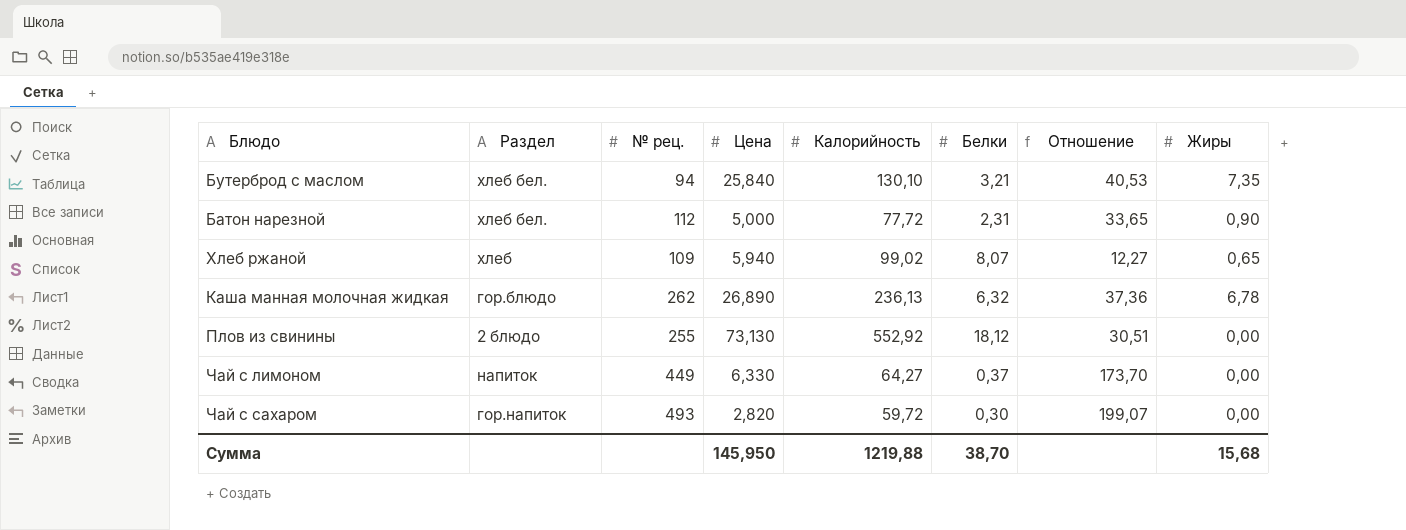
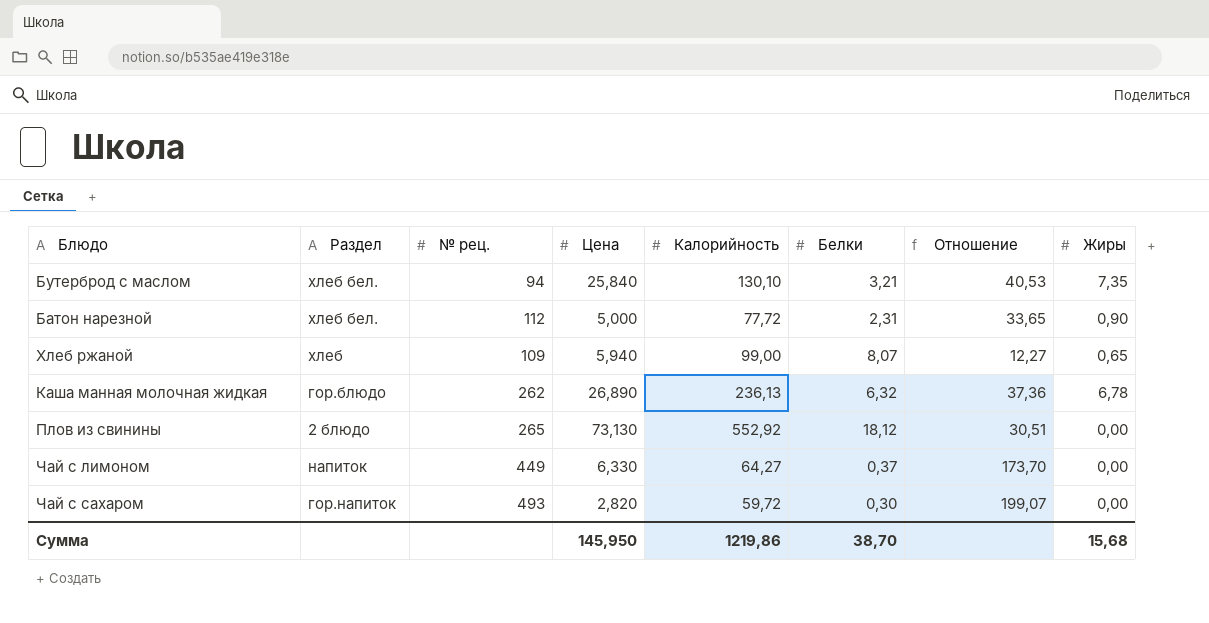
Хлеб ржаной | Калорийность: 99,02 -> 99,00
Плов из свинины | № рец.: 255 -> 265
Сумма | Калорийность: 1219,88 -> 1219,86

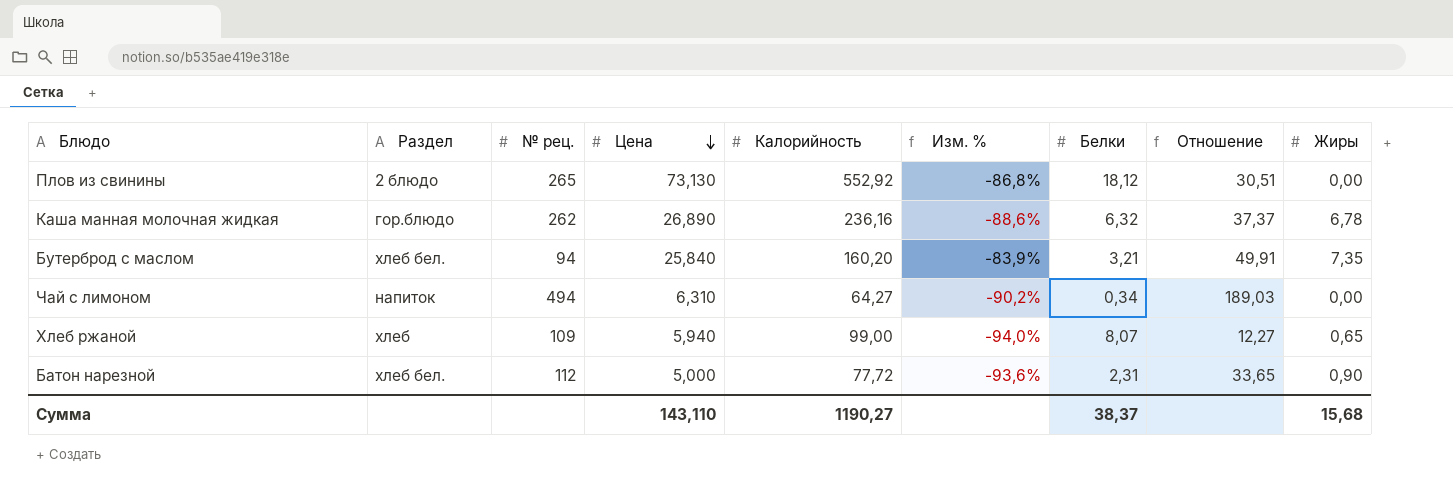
row order: none -> Цена descending
column Изм. % | formula: none -> ([Цена] - [Калорийность]) / [Калорийность]
row Чай с сахаром: гор.напиток | 493 | 2,820 | 59,72 | 0,30 | 199,07 | 0,00 -> none
Каша манная молочная жидкая | Калорийность: 236,13 -> 236,16
Каша манная молочная жидкая | Отношение: 37,36 -> 37,37
Бутерброд с маслом | Калорийность: 130,10 -> 160,20
Бутерброд с маслом | Отношение: 40,53 -> 49,91
Чай с лимоном | № рец.: 449 -> 494
Чай с лимоном | Цена: 6,330 -> 6,310
Чай с лимоном | Белки: 0,37 -> 0,34
Чай с лимоном | Отношение: 173,70 -> 189,03
Сумма | Цена: 145,950 -> 143,110
Сумма | Калорийность: 1219,86 -> 1190,27
Сумма | Белки: 38,70 -> 38,37

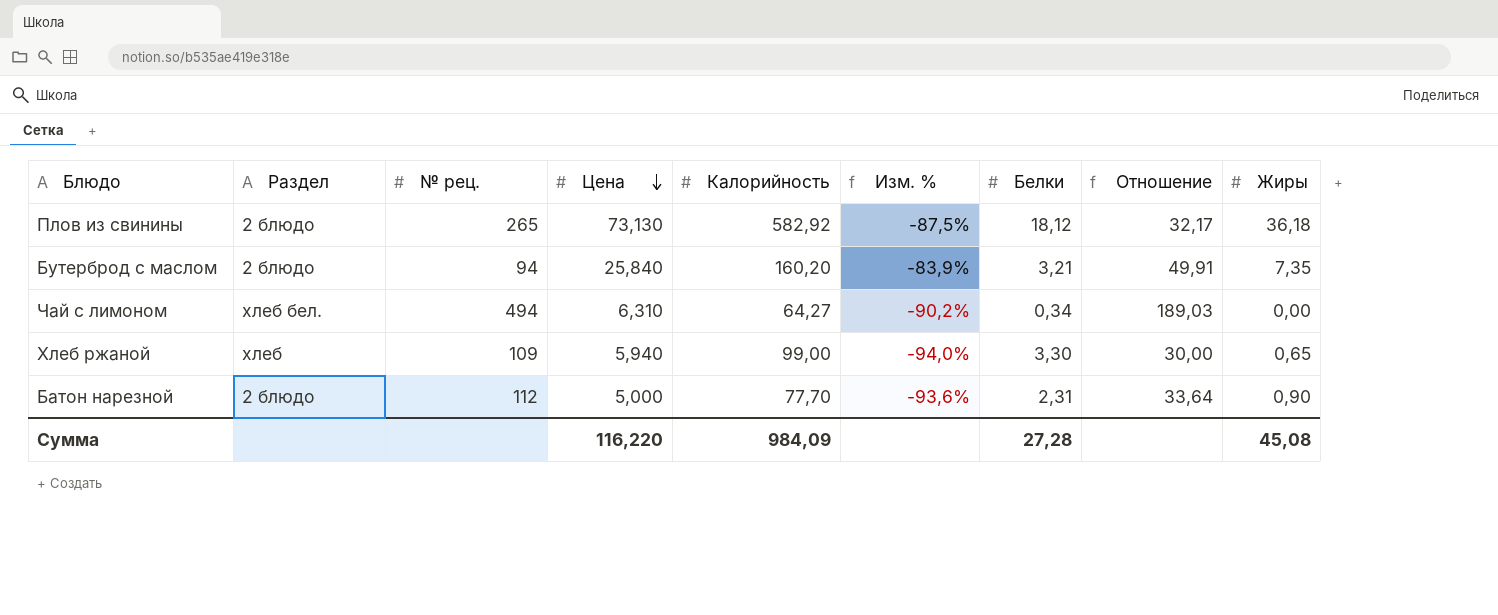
row Каша манная молочная жидкая: гор.блюдо | 262 | 26,890 | 236,16 | -88,6% | 6,32 | 37,37 | 6,78 -> none
Плов из свинины | Калорийность: 552,92 -> 582,92
Плов из свинины | Изм. %: -86,8% -> -87,5%
Плов из свинины | Отношение: 30,51 -> 32,17
Плов из свинины | Жиры: 0,00 -> 36,18
Бутерброд с маслом | Раздел: хлеб бел. -> 2 блюдо
Чай с лимоном | Раздел: напиток -> хлеб бел.
Хлеб ржаной | Белки: 8,07 -> 3,30
Хлеб ржаной | Отношение: 12,27 -> 30,00
Батон нарезной | Раздел: хлеб бел. -> 2 блюдо
Батон нарезной | Калорийность: 77,72 -> 77,70
Батон нарезной | Отношение: 33,65 -> 33,64
Сумма | Цена: 143,110 -> 116,220
Сумма | Калорийность: 1190,27 -> 984,09
Сумма | Белки: 38,37 -> 27,28
Сумма | Жиры: 15,68 -> 45,08

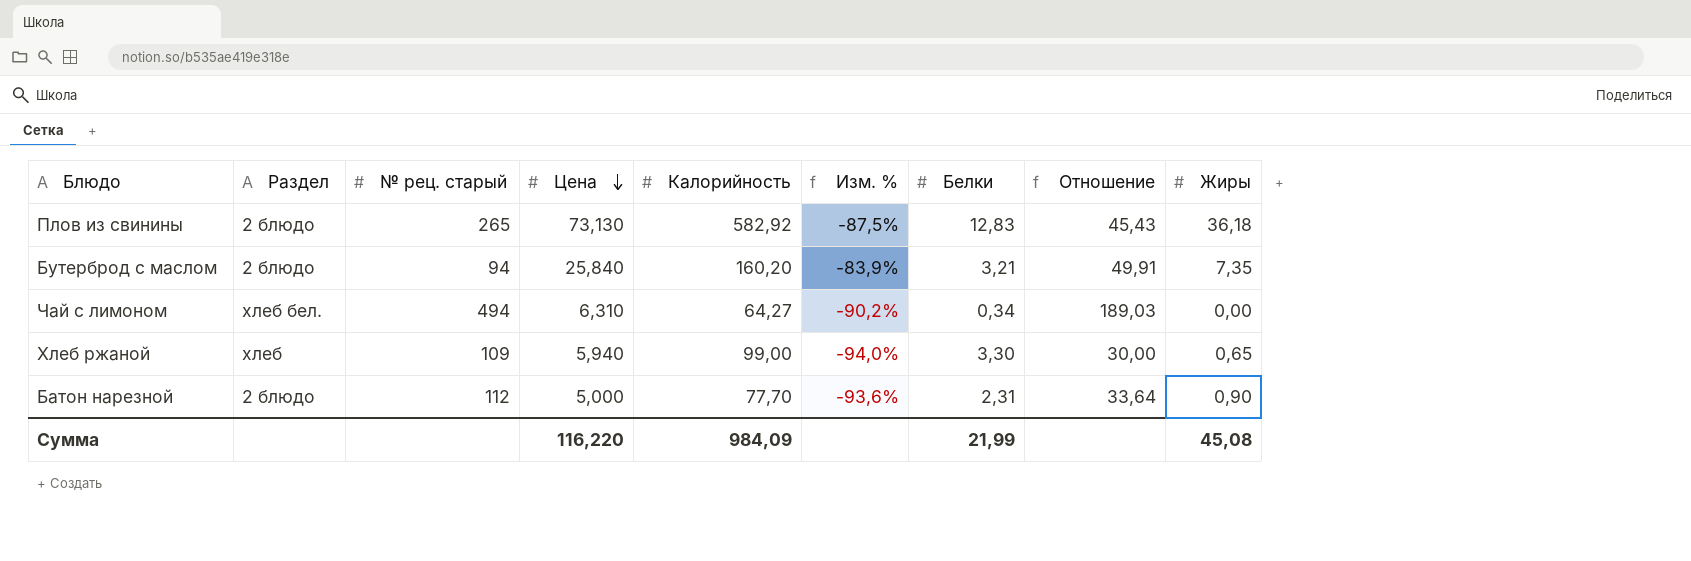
column name: № рец. -> № рец. старый
Плов из свинины | Белки: 18,12 -> 12,83
Плов из свинины | Отношение: 32,17 -> 45,43
Сумма | Белки: 27,28 -> 21,99

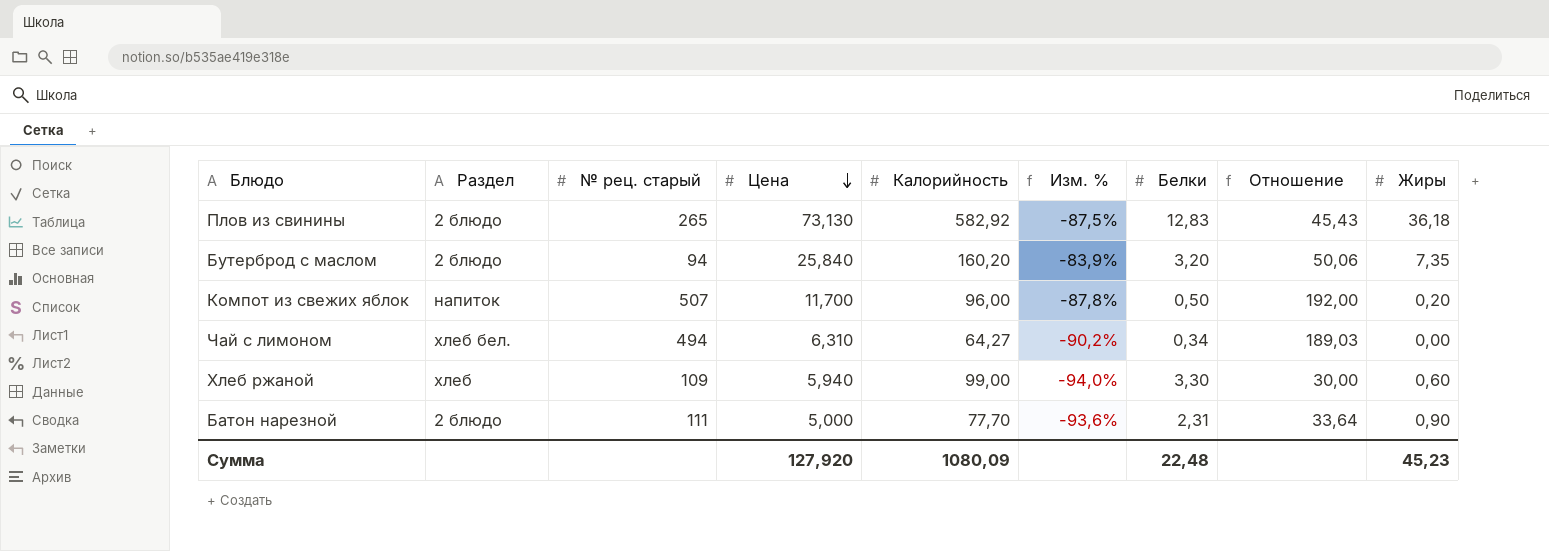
Бутерброд с маслом | Белки: 3,21 -> 3,20
Бутерброд с маслом | Отношение: 49,91 -> 50,06
row Компот из свежих яблок: none -> напиток | 507 | 11,700 | 96,00 | -87,8% | 0,50 | 192,00 | 0,20
Хлеб ржаной | Жиры: 0,65 -> 0,60
Батон нарезной | № рец. старый: 112 -> 111
Сумма | Цена: 116,220 -> 127,920
Сумма | Калорийность: 984,09 -> 1080,09
Сумма | Белки: 21,99 -> 22,48
Сумма | Жиры: 45,08 -> 45,23

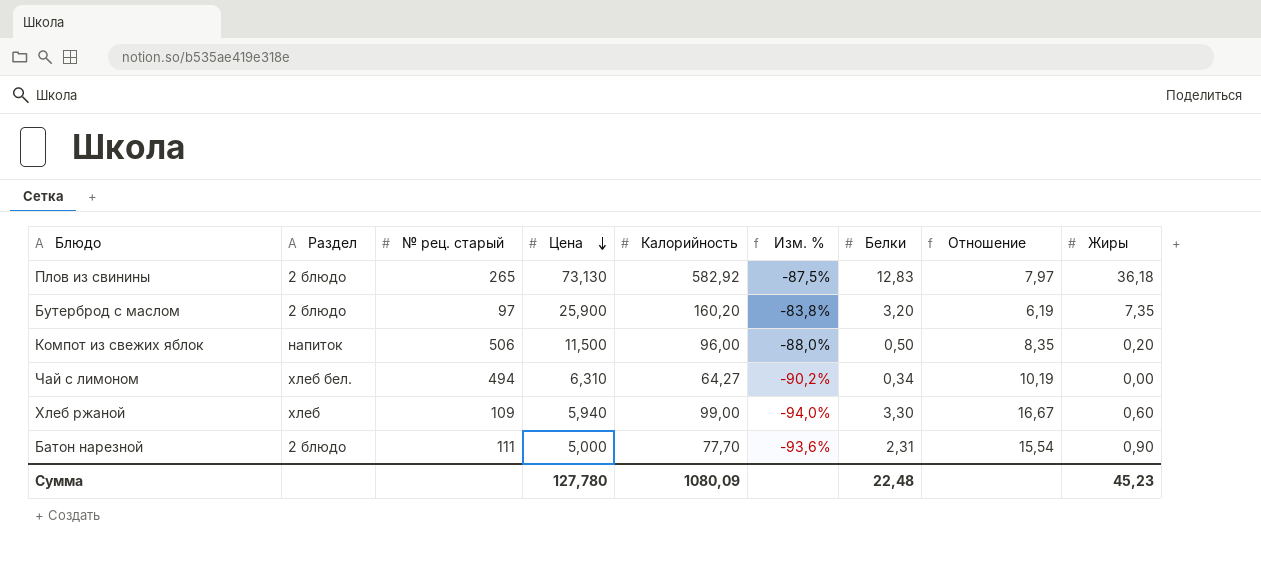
column Отношение | formula: [Калорийность] / [Белки] -> [Калорийность] / [Цена]
Бутерброд с маслом | № рец. старый: 94 -> 97
Бутерброд с маслом | Цена: 25,840 -> 25,900
Бутерброд с маслом | Изм. %: -83,9% -> -83,8%
Компот из свежих яблок | № рец. старый: 507 -> 506
Компот из свежих яблок | Цена: 11,700 -> 11,500
Компот из свежих яблок | Изм. %: -87,8% -> -88,0%
Сумма | Цена: 127,920 -> 127,780

